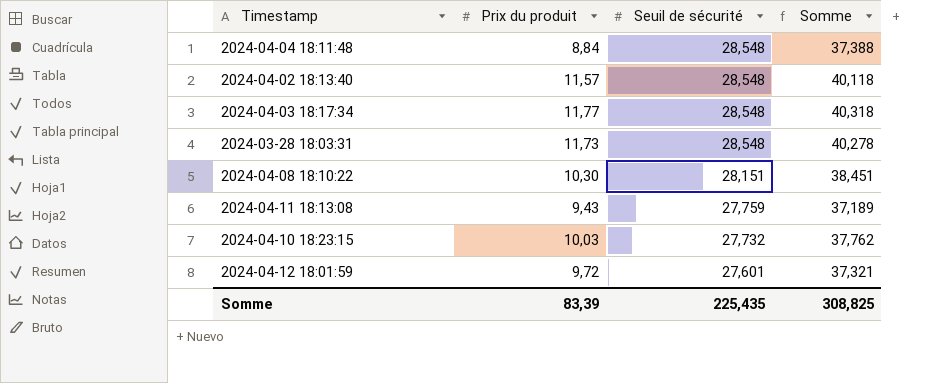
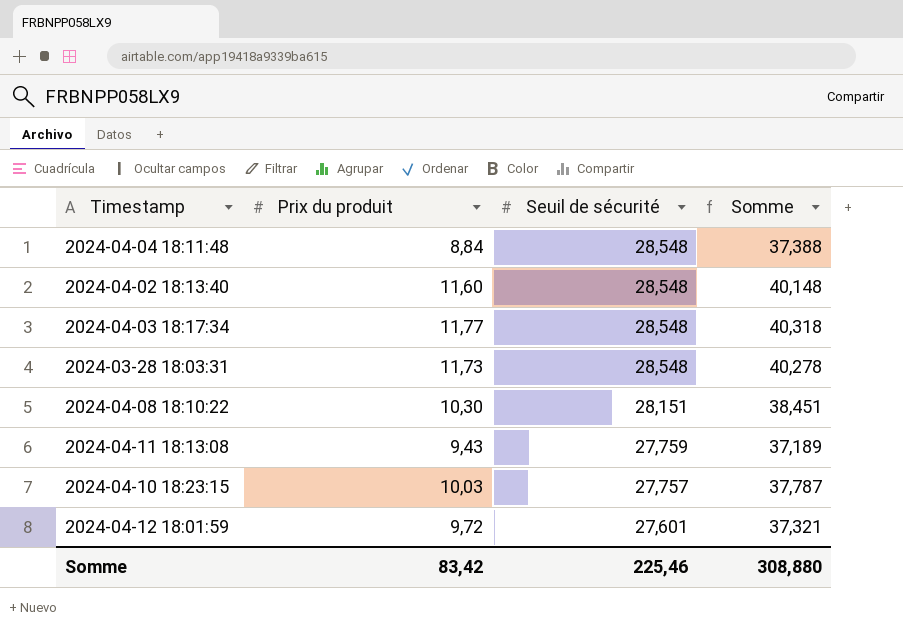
2024-04-02 18:13:40 | Prix du produit: 11,57 -> 11,60
2024-04-02 18:13:40 | Somme: 40,118 -> 40,148
2024-04-10 18:23:15 | Seuil de sécurité: 27,732 -> 27,757
2024-04-10 18:23:15 | Somme: 37,762 -> 37,787
Somme | Prix du produit: 83,39 -> 83,42
Somme | Seuil de sécurité: 225,435 -> 225,46
Somme | Somme: 308,825 -> 308,880

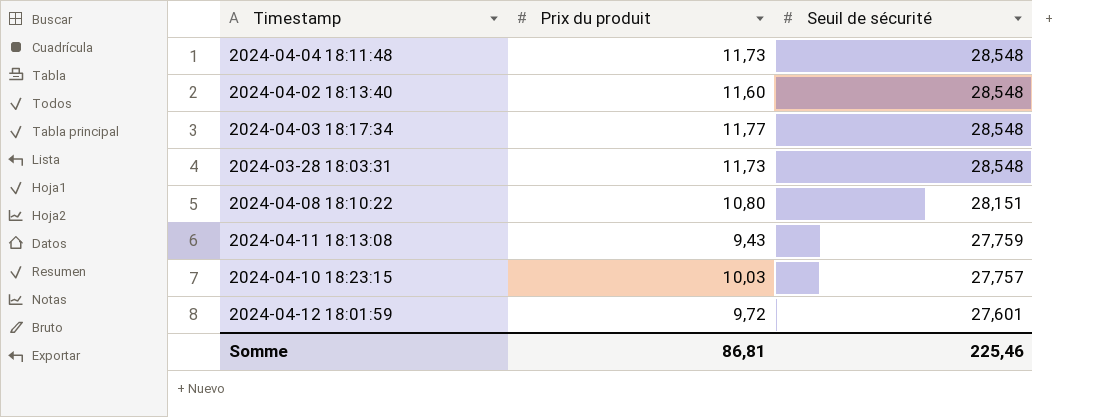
column Somme | formula: [Prix du produit] + [Seuil de sécurité] -> none
2024-04-04 18:11:48 | Prix du produit: 8,84 -> 11,73
2024-04-08 18:10:22 | Prix du produit: 10,30 -> 10,80
Somme | Prix du produit: 83,42 -> 86,81

